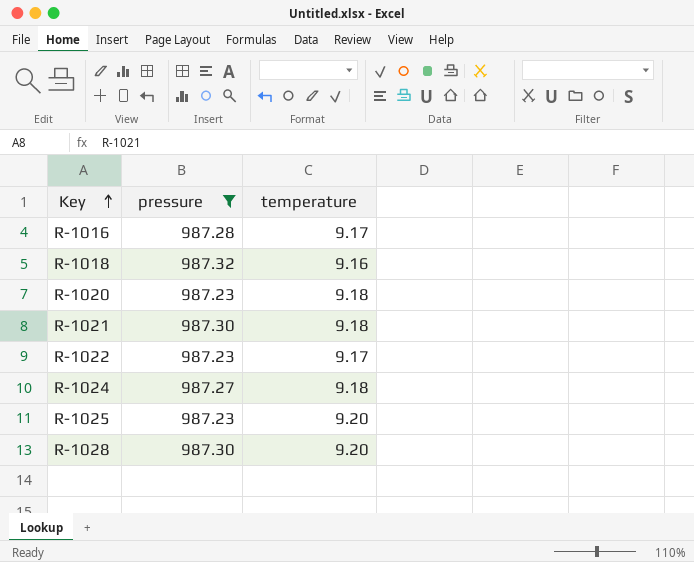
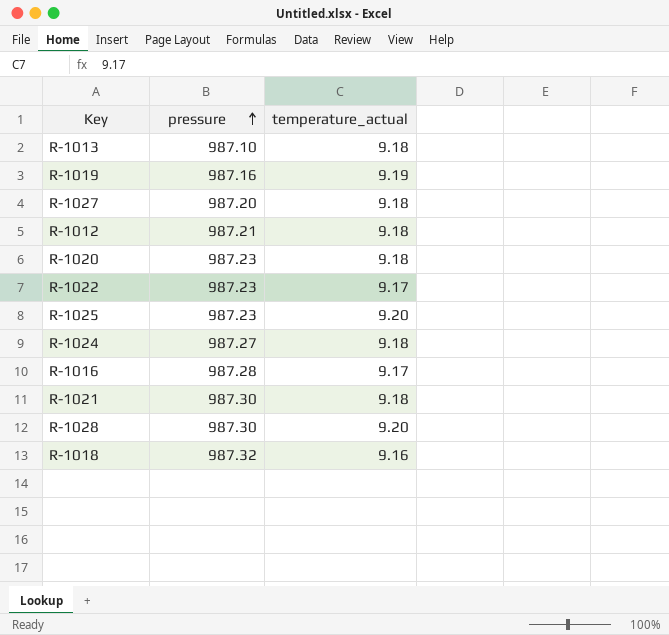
filter: pressure >= 987.23 -> none
row order: Key ascending -> pressure ascending
column name: temperature -> temperature_actual

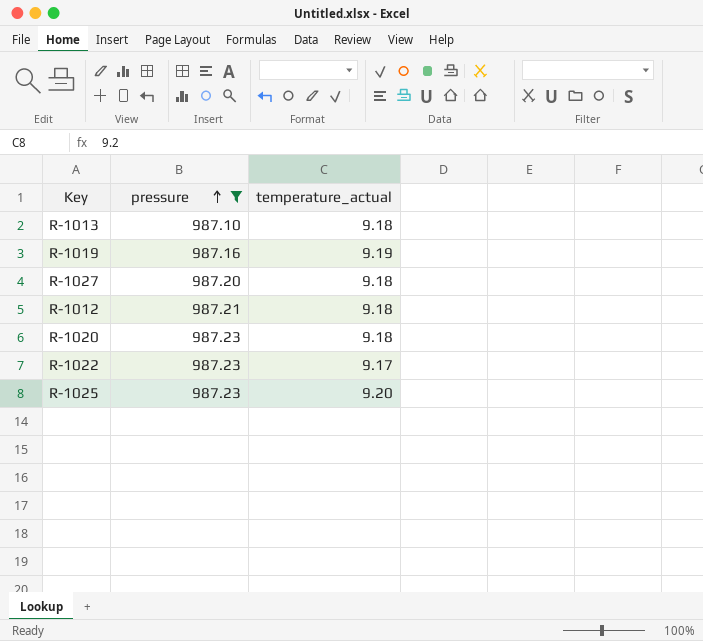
filter: none -> pressure <= 987.23

